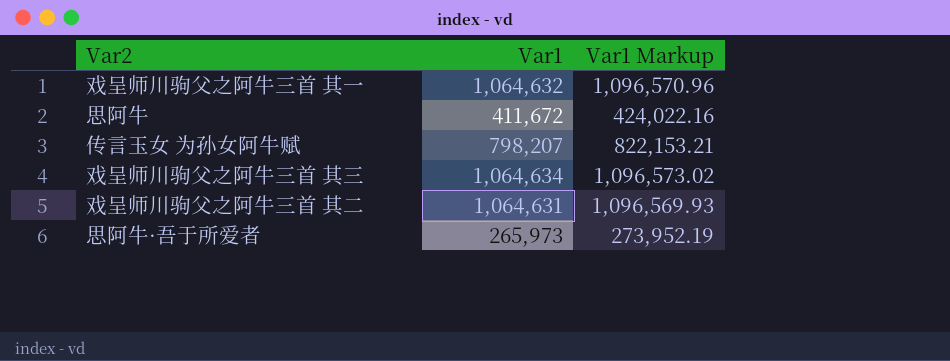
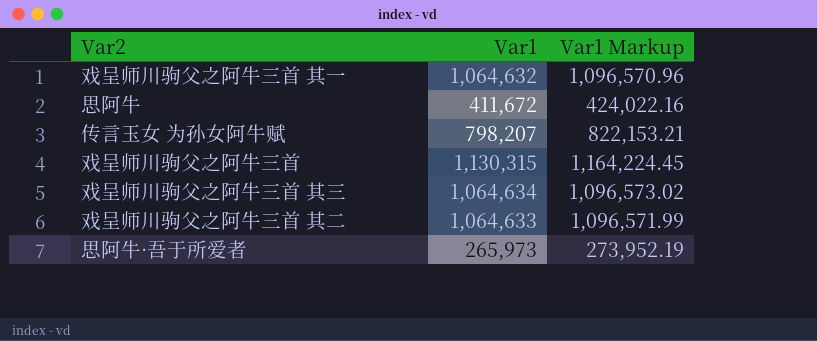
row 戏呈师川驹父之阿牛三首: none -> 1,130,315 | 1,164,224.45
戏呈师川驹父之阿牛三首 其二 | Var1: 1,064,631 -> 1,064,633
戏呈师川驹父之阿牛三首 其二 | Var1 Markup: 1,096,569.93 -> 1,096,571.99

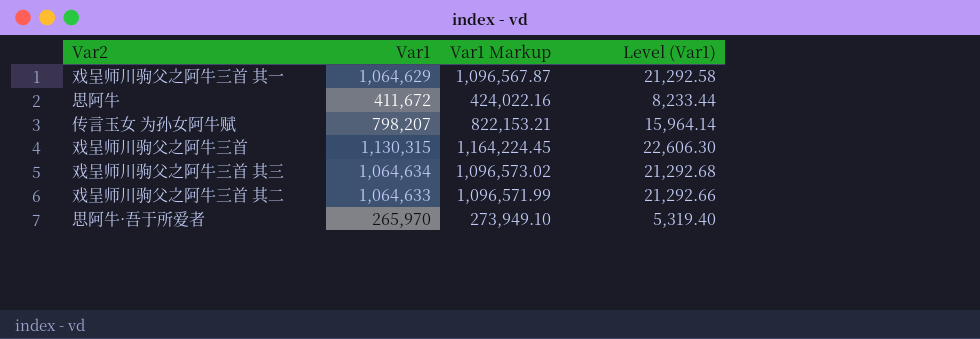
column Level (Var1) | formula: none -> [Var1] * 0.02
戏呈师川驹父之阿牛三首 其一 | Var1: 1,064,632 -> 1,064,629
戏呈师川驹父之阿牛三首 其一 | Var1 Markup: 1,096,570.96 -> 1,096,567.87
思阿牛·吾于所爱者 | Var1: 265,973 -> 265,970
思阿牛·吾于所爱者 | Var1 Markup: 273,952.19 -> 273,949.10

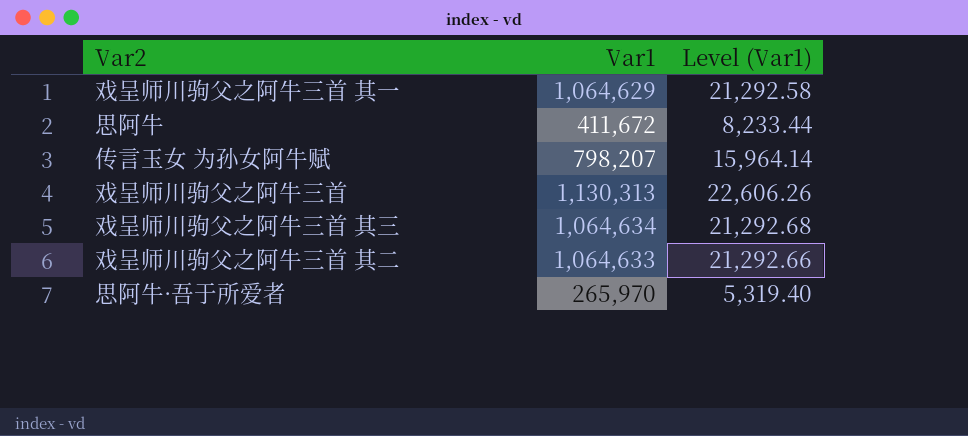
column Var1 Markup | formula: [Var1] * 1.03 -> none
戏呈师川驹父之阿牛三首 | Var1: 1,130,315 -> 1,130,313
戏呈师川驹父之阿牛三首 | Level (Var1): 22,606.30 -> 22,606.26

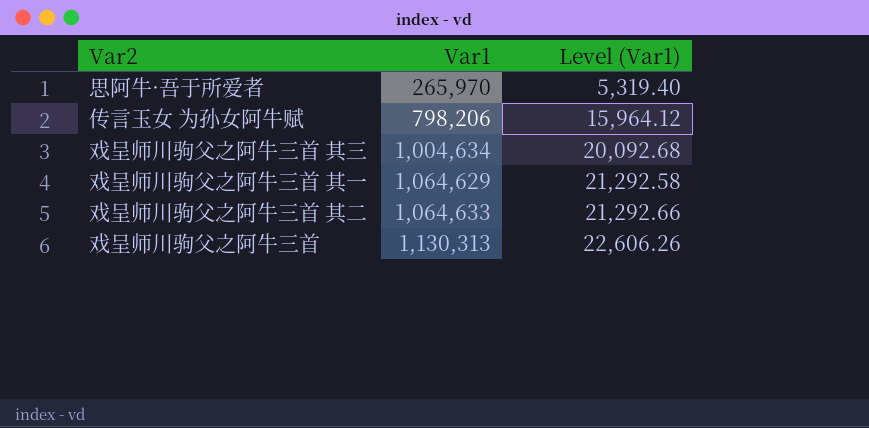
row order: none -> Var1 ascending
row 思阿牛: 411,672 | 8,233.44 -> none
传言玉女 为孙女阿牛赋 | Var1: 798,207 -> 798,206
传言玉女 为孙女阿牛赋 | Level (Var1): 15,964.14 -> 15,964.12
戏呈师川驹父之阿牛三首 其三 | Var1: 1,064,634 -> 1,004,634
戏呈师川驹父之阿牛三首 其三 | Level (Var1): 21,292.68 -> 20,092.68

